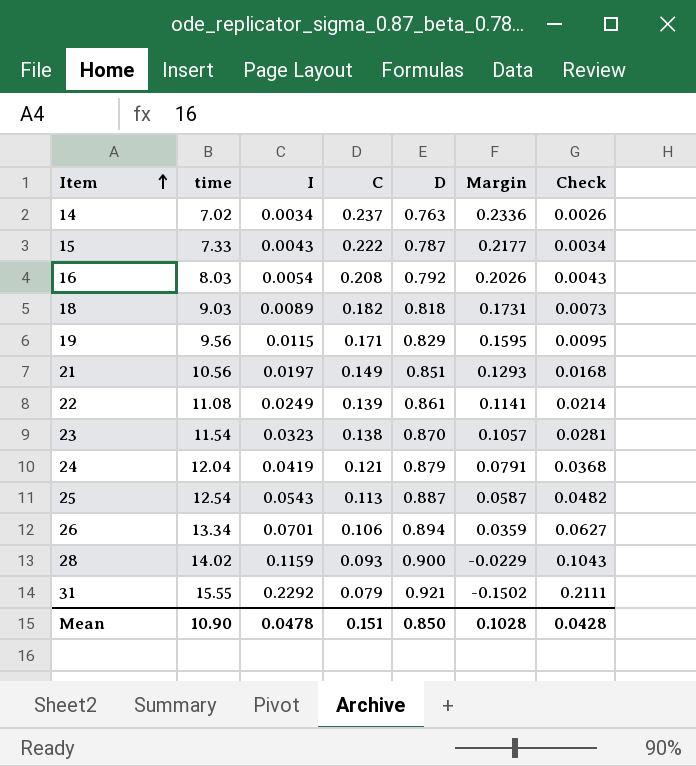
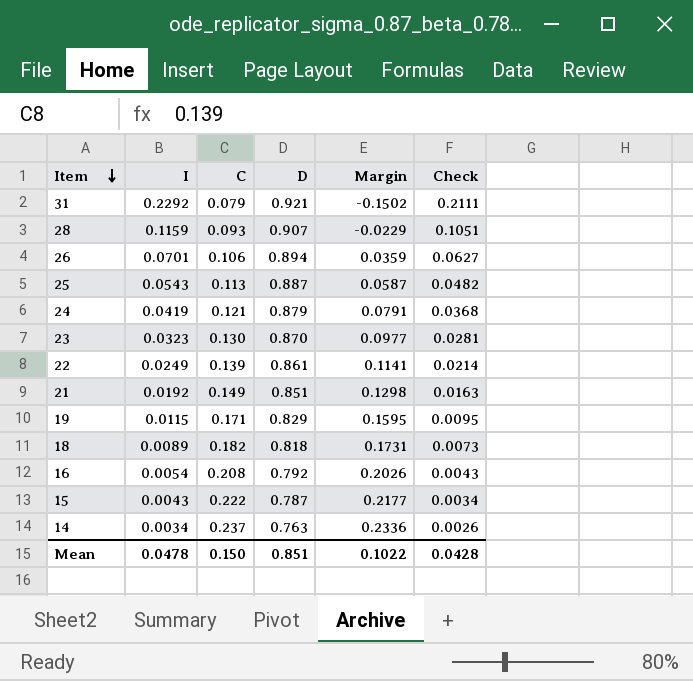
row order: Item ascending -> Item descending
column time | position: 2 -> none
28 | D: 0.900 -> 0.907
28 | Check: 0.1043 -> 0.1051
23 | C: 0.138 -> 0.130
23 | Margin: 0.1057 -> 0.0977
21 | I: 0.0197 -> 0.0192
21 | Margin: 0.1293 -> 0.1298
21 | Check: 0.0168 -> 0.0163
Mean | C: 0.151 -> 0.150
Mean | D: 0.850 -> 0.851
Mean | Margin: 0.1028 -> 0.1022

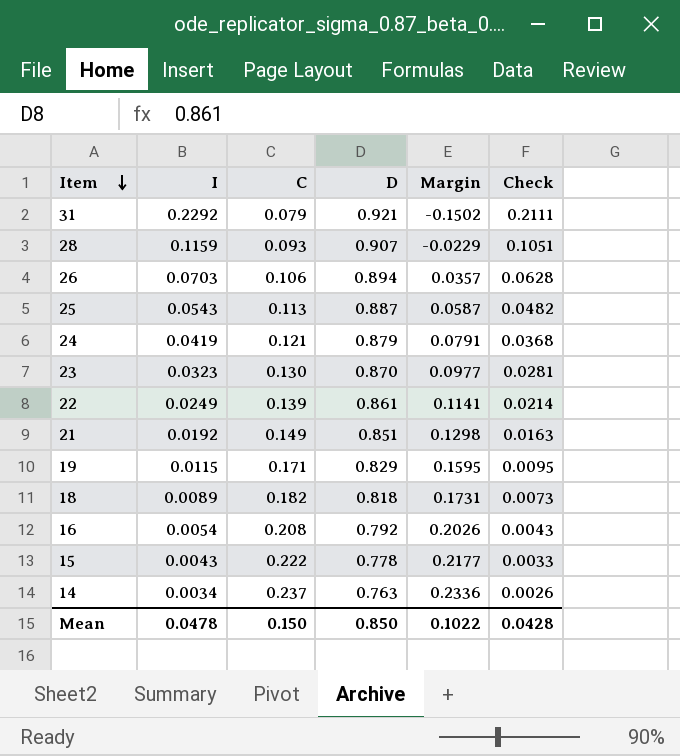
26 | I: 0.0701 -> 0.0703
26 | Margin: 0.0359 -> 0.0357
26 | Check: 0.0627 -> 0.0628
15 | D: 0.787 -> 0.778
15 | Check: 0.0034 -> 0.0033
Mean | D: 0.851 -> 0.850

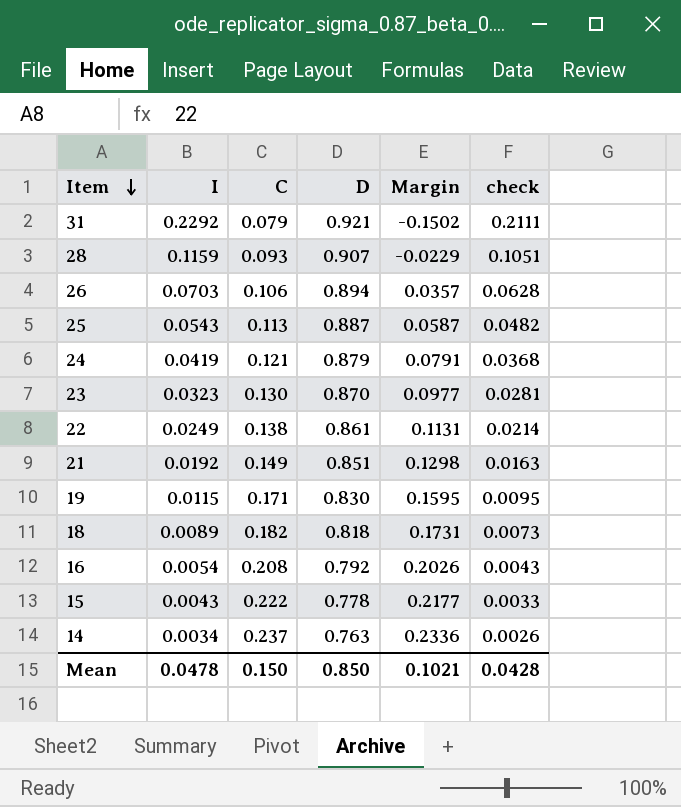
column name: Check -> check
22 | C: 0.139 -> 0.138
22 | Margin: 0.1141 -> 0.1131
19 | D: 0.829 -> 0.830
Mean | Margin: 0.1022 -> 0.1021

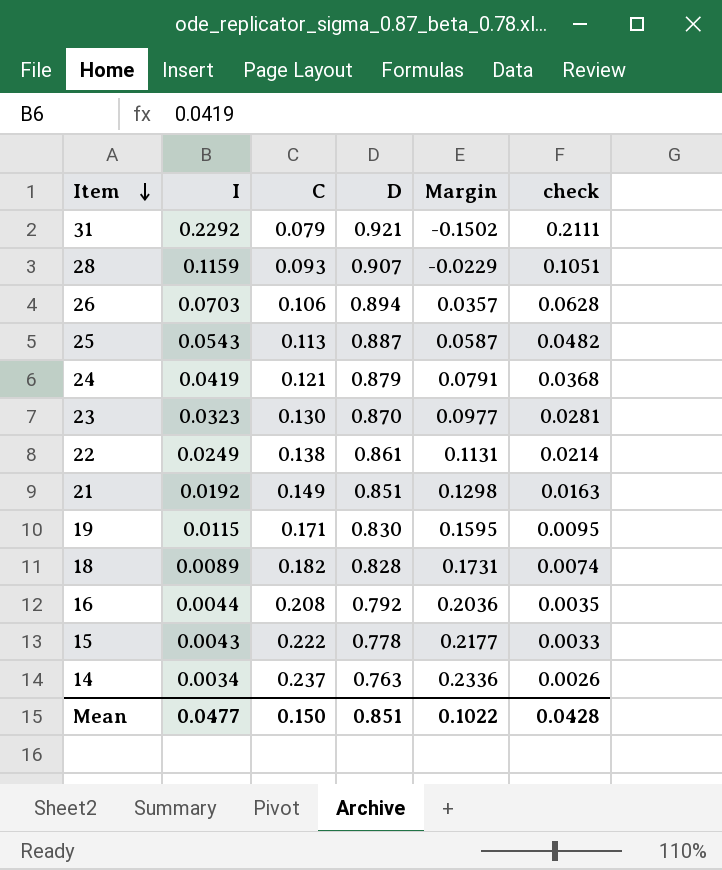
18 | D: 0.818 -> 0.828
18 | check: 0.0073 -> 0.0074
16 | I: 0.0054 -> 0.0044
16 | Margin: 0.2026 -> 0.2036
16 | check: 0.0043 -> 0.0035
Mean | I: 0.0478 -> 0.0477
Mean | D: 0.850 -> 0.851
Mean | Margin: 0.1021 -> 0.1022

